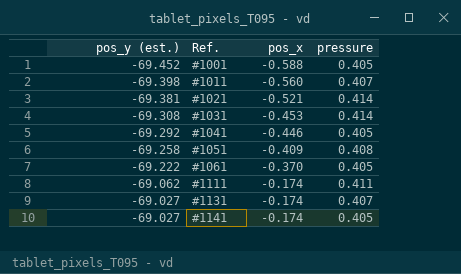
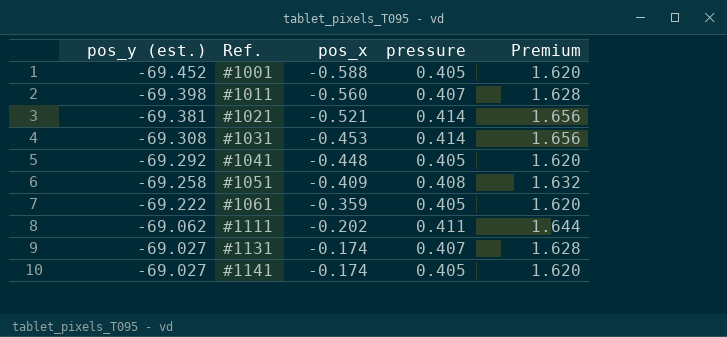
column Premium | formula: none -> [pressure] * 4
#1041 | pos_x: -0.446 -> -0.448
#1061 | pos_x: -0.370 -> -0.359
#1111 | pos_x: -0.174 -> -0.202

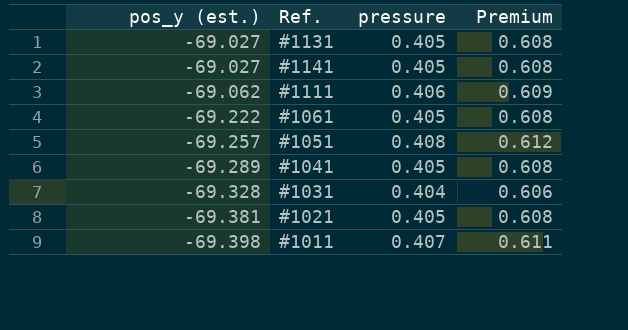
row order: pos_y (est.) ascending -> pos_y (est.) descending
column pos_x | position: 3 -> none
column Premium | formula: [pressure] * 4 -> [pressure] * 1.5
row #1001: -69.452 | -0.588 | 0.405 | 1.620 -> none
#1131 | pressure: 0.407 -> 0.405
#1111 | pressure: 0.411 -> 0.406
#1051 | pos_y (est.): -69.258 -> -69.257
#1041 | pos_y (est.): -69.292 -> -69.289
#1031 | pos_y (est.): -69.308 -> -69.328
#1031 | pressure: 0.414 -> 0.404
#1021 | pressure: 0.414 -> 0.405

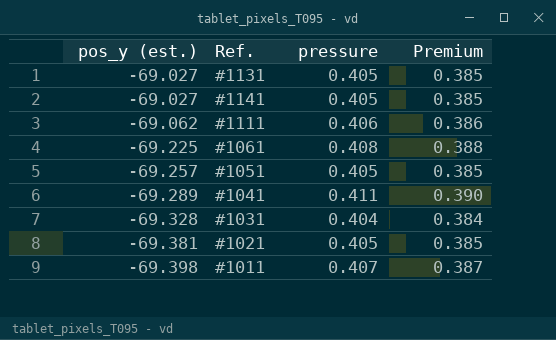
column Premium | formula: [pressure] * 1.5 -> [pressure] * 0.95
#1061 | pos_y (est.): -69.222 -> -69.225
#1061 | pressure: 0.405 -> 0.408
#1051 | pressure: 0.408 -> 0.405
#1041 | pressure: 0.405 -> 0.411

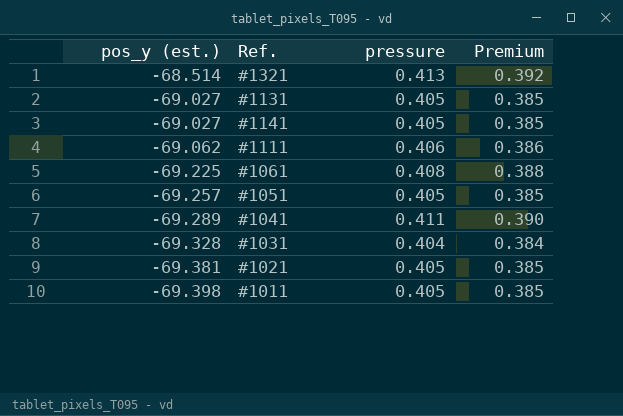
row #1321: none -> -68.514 | 0.413 | 0.392
#1011 | pressure: 0.407 -> 0.405
#1011 | Premium: 0.387 -> 0.385

